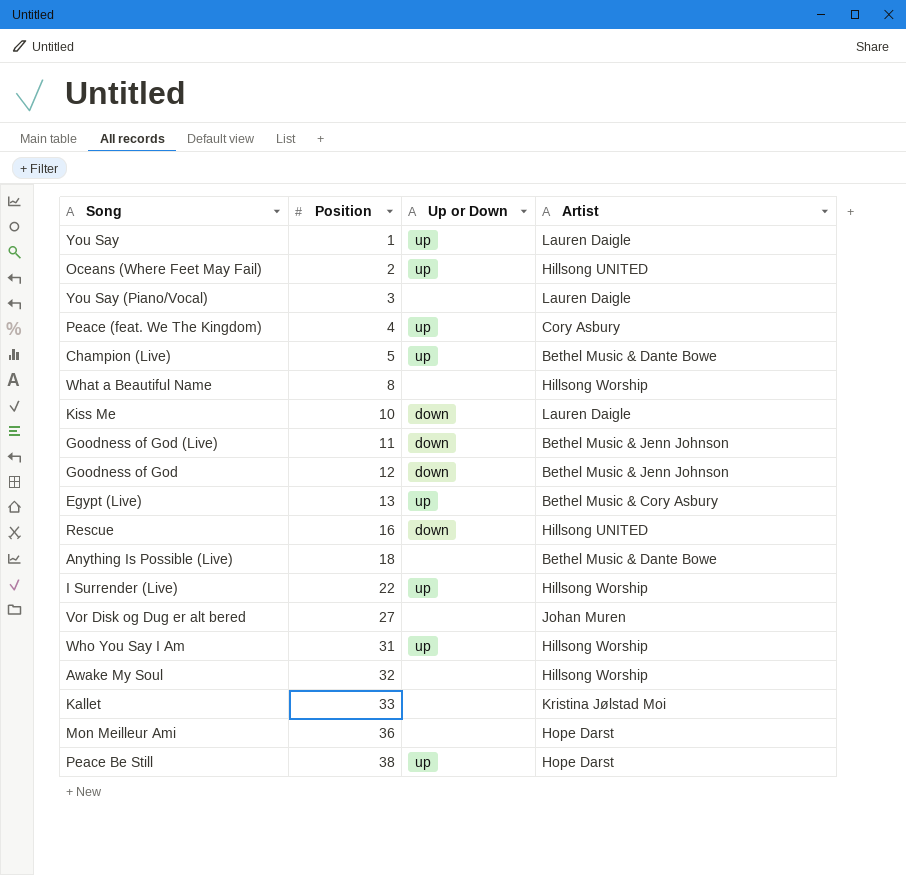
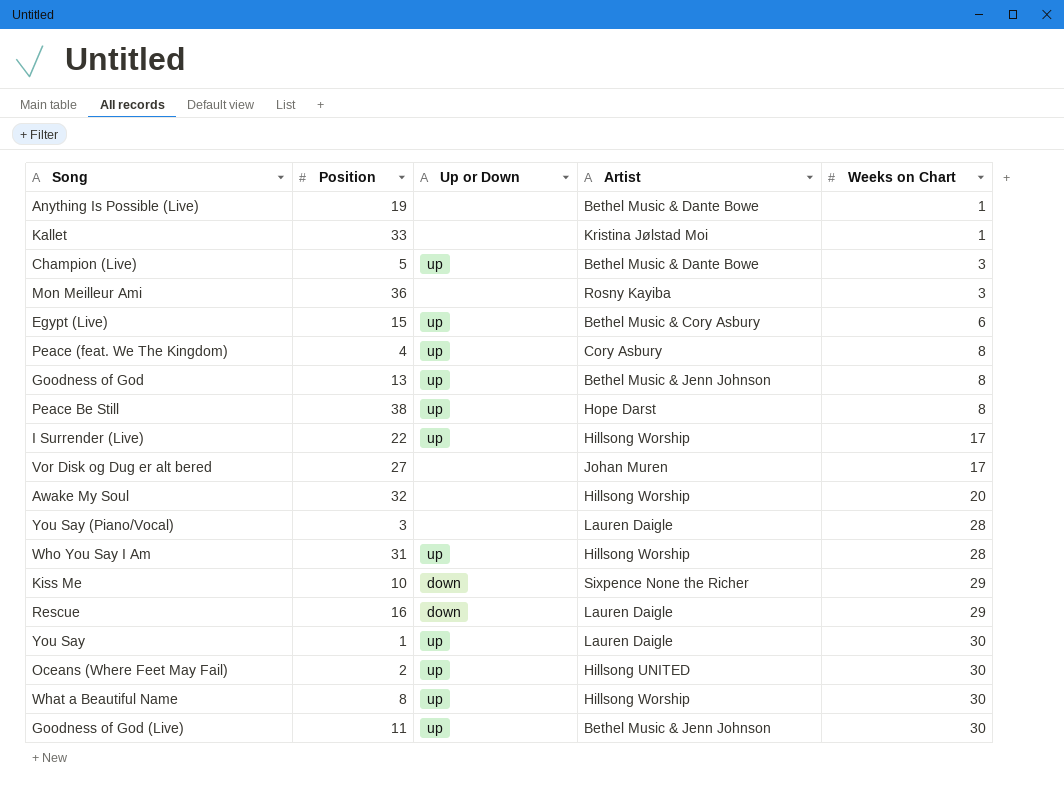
row order: Position ascending -> Weeks on Chart ascending
column Weeks on Chart | position: none -> 5
Anything Is Possible (Live) | Position: 18 -> 19
Mon Meilleur Ami | Artist: Hope Darst -> Rosny Kayiba
Egypt (Live) | Position: 13 -> 15
Goodness of God | Position: 12 -> 13
Goodness of God | Up or Down: down -> up
Kiss Me | Artist: Lauren Daigle -> Sixpence None the Richer
Rescue | Artist: Hillsong UNITED -> Lauren Daigle
What a Beautiful Name | Up or Down: none -> up
Goodness of God (Live) | Up or Down: down -> up

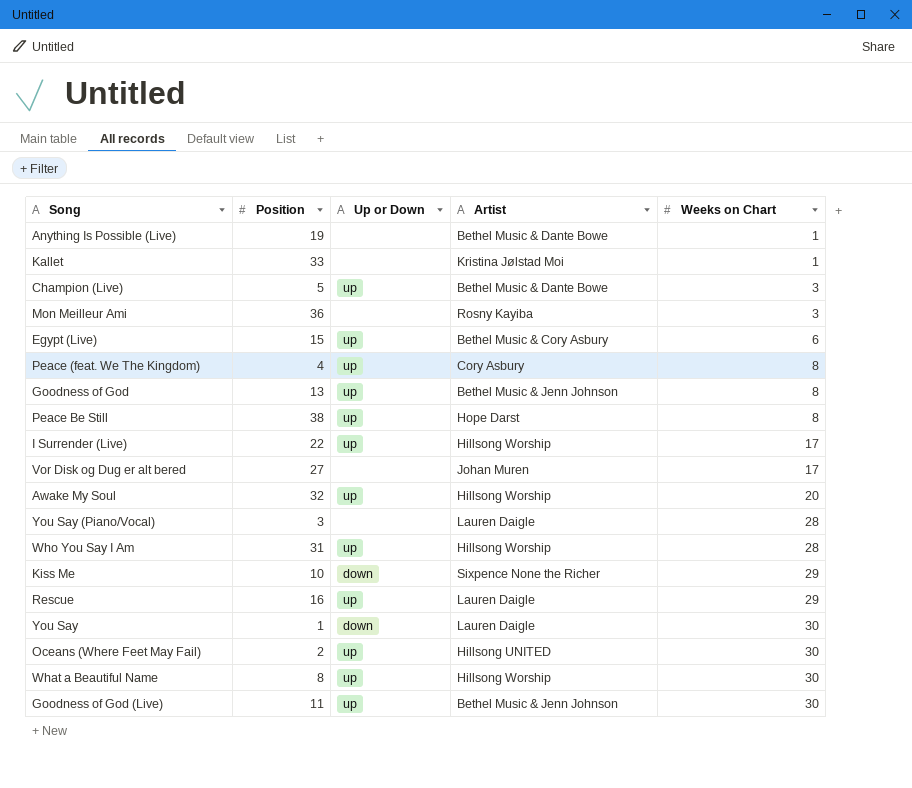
Awake My Soul | Up or Down: none -> up
Rescue | Up or Down: down -> up
You Say | Up or Down: up -> down

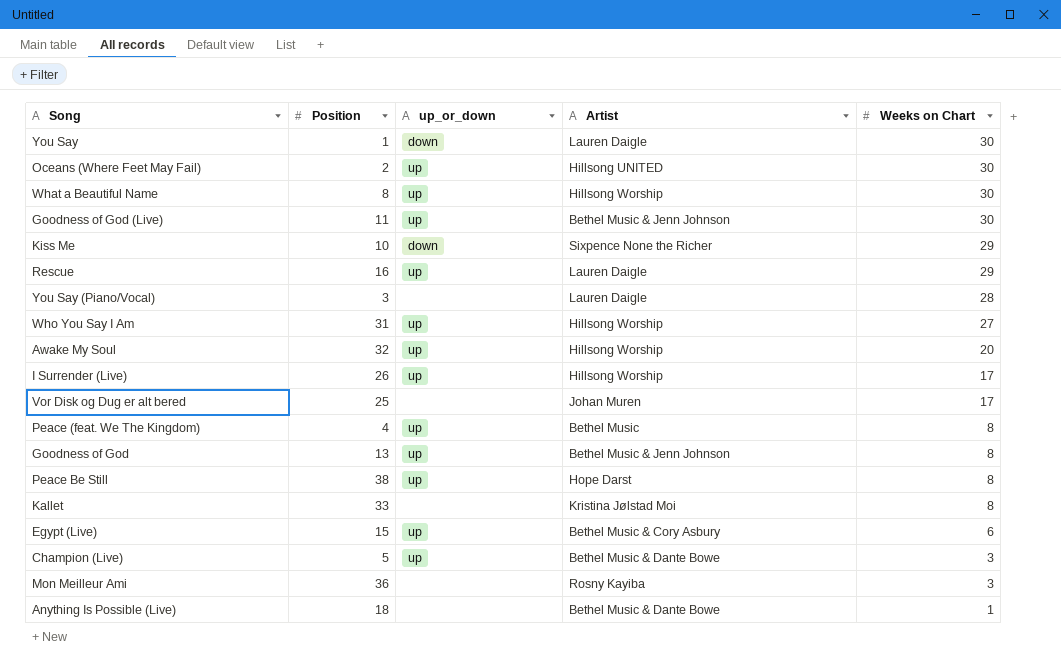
row order: Weeks on Chart ascending -> Weeks on Chart descending
column name: Up or Down -> up_or_down
Who You Say I Am | Weeks on Chart: 28 -> 27
I Surrender (Live) | Position: 22 -> 26
Vor Disk og Dug er alt bered | Position: 27 -> 25
Peace (feat. We The Kingdom) | Artist: Cory Asbury -> Bethel Music
Kallet | Weeks on Chart: 1 -> 8
Anything Is Possible (Live) | Position: 19 -> 18

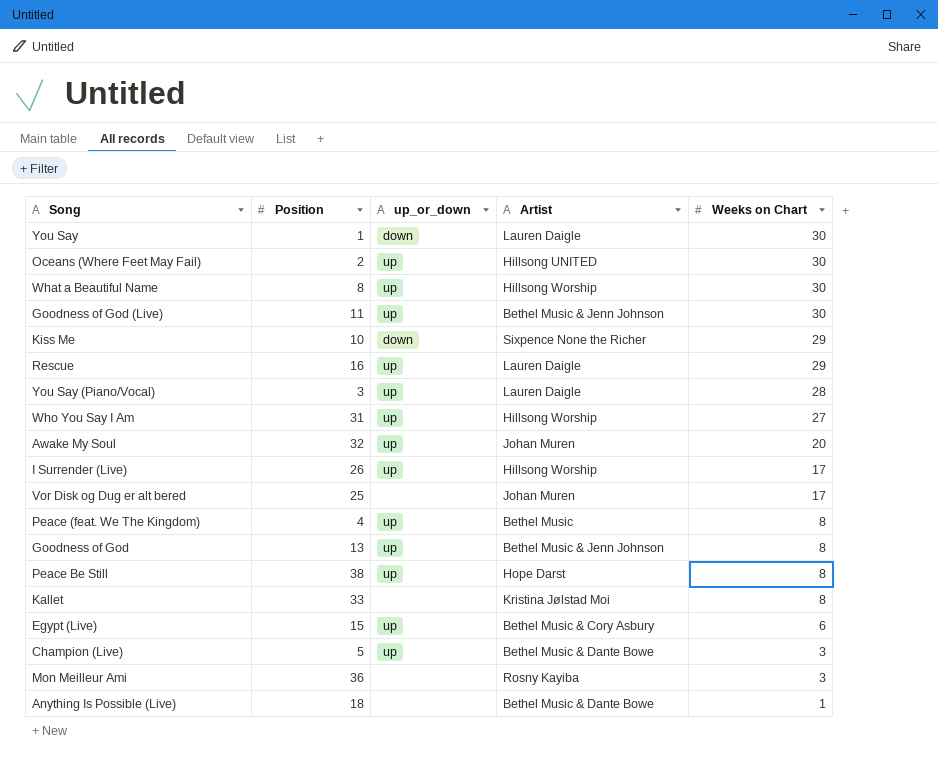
You Say (Piano/Vocal) | up_or_down: none -> up
Awake My Soul | Artist: Hillsong Worship -> Johan Muren

